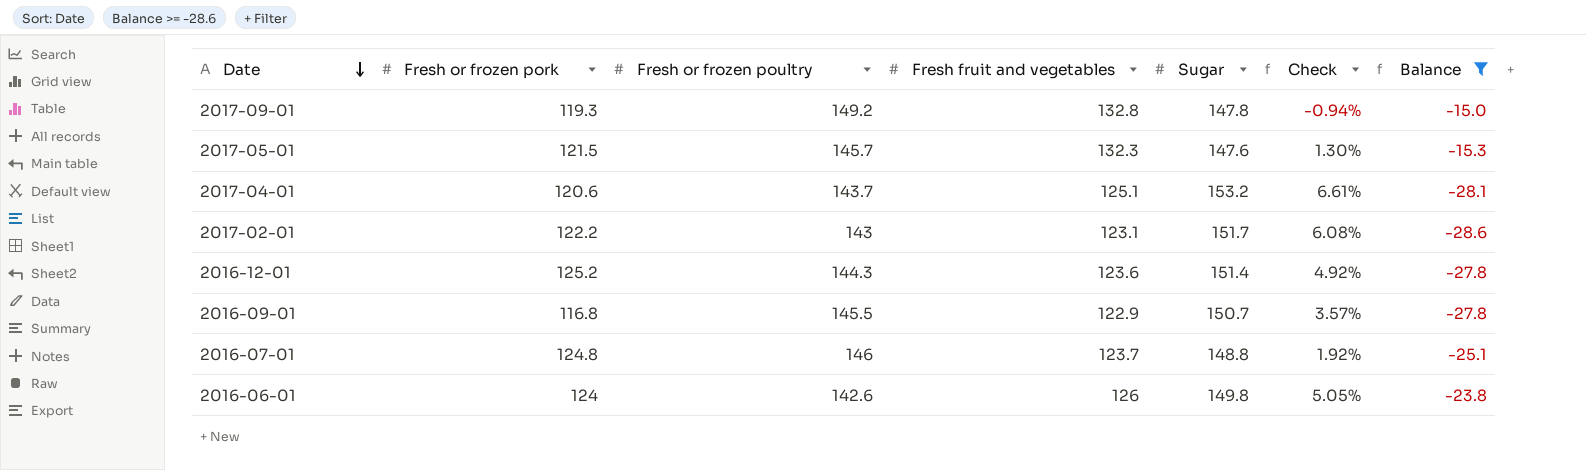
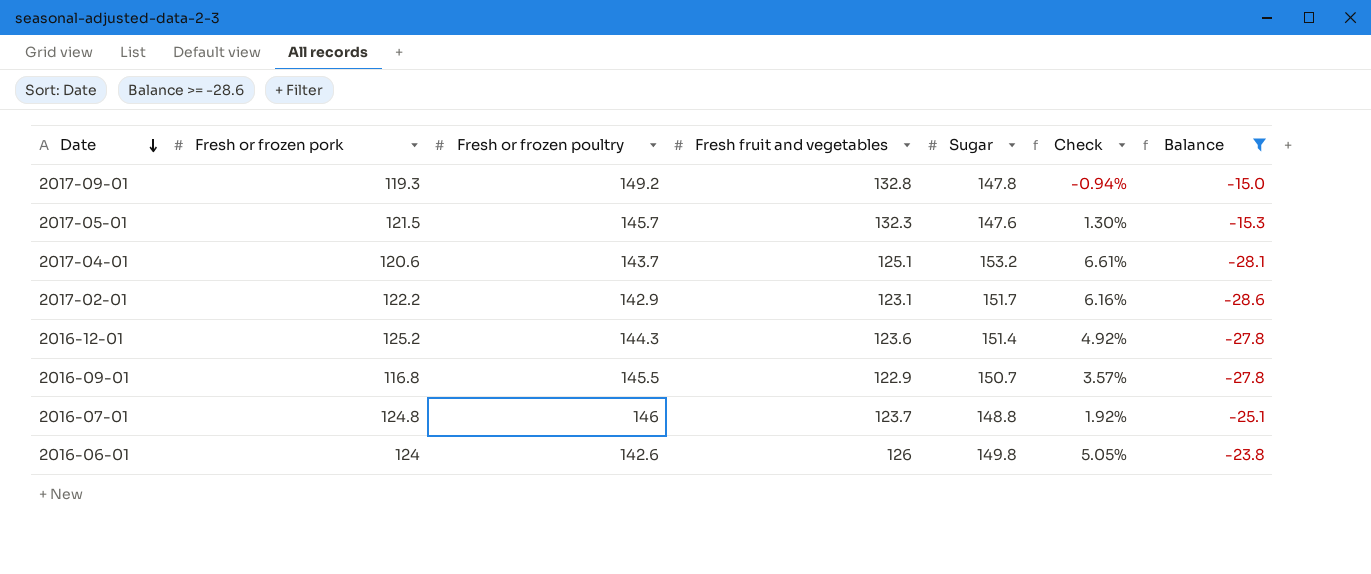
2017-02-01 | Fresh or frozen poultry: 143 -> 142.9
2017-02-01 | Check: 6.08% -> 6.16%

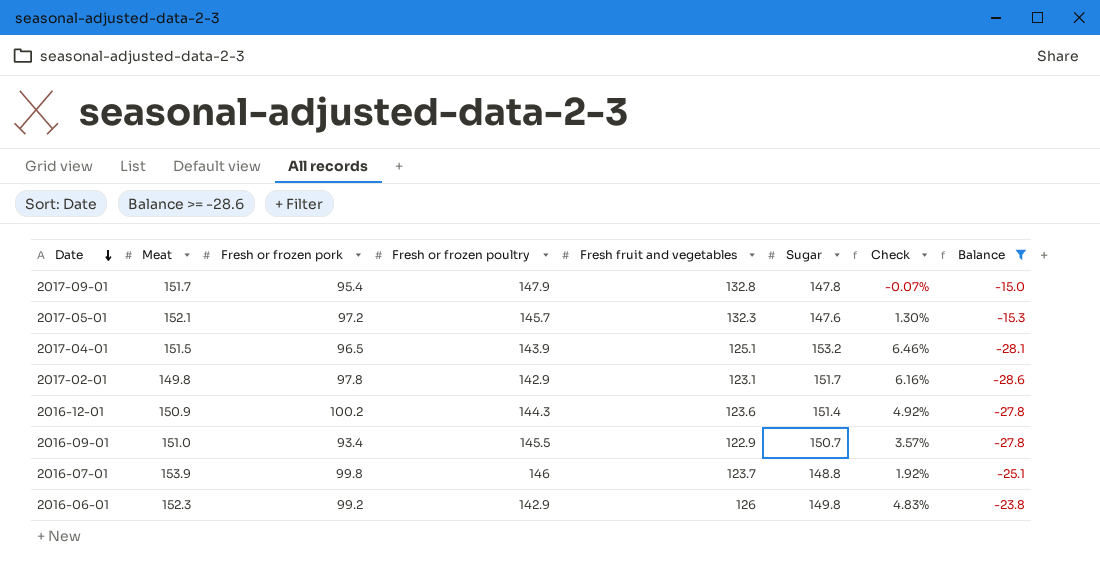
column Meat | position: none -> 2
2017-09-01 | Fresh or frozen pork: 119.3 -> 95.4
2017-09-01 | Fresh or frozen poultry: 149.2 -> 147.9
2017-09-01 | Check: -0.94% -> -0.07%
2017-05-01 | Fresh or frozen pork: 121.5 -> 97.2
2017-04-01 | Fresh or frozen pork: 120.6 -> 96.5
2017-04-01 | Fresh or frozen poultry: 143.7 -> 143.9
2017-04-01 | Check: 6.61% -> 6.46%
2017-02-01 | Fresh or frozen pork: 122.2 -> 97.8
2016-12-01 | Fresh or frozen pork: 125.2 -> 100.2
2016-09-01 | Fresh or frozen pork: 116.8 -> 93.4
2016-07-01 | Fresh or frozen pork: 124.8 -> 99.8
2016-06-01 | Fresh or frozen pork: 124 -> 99.2
2016-06-01 | Fresh or frozen poultry: 142.6 -> 142.9
2016-06-01 | Check: 5.05% -> 4.83%

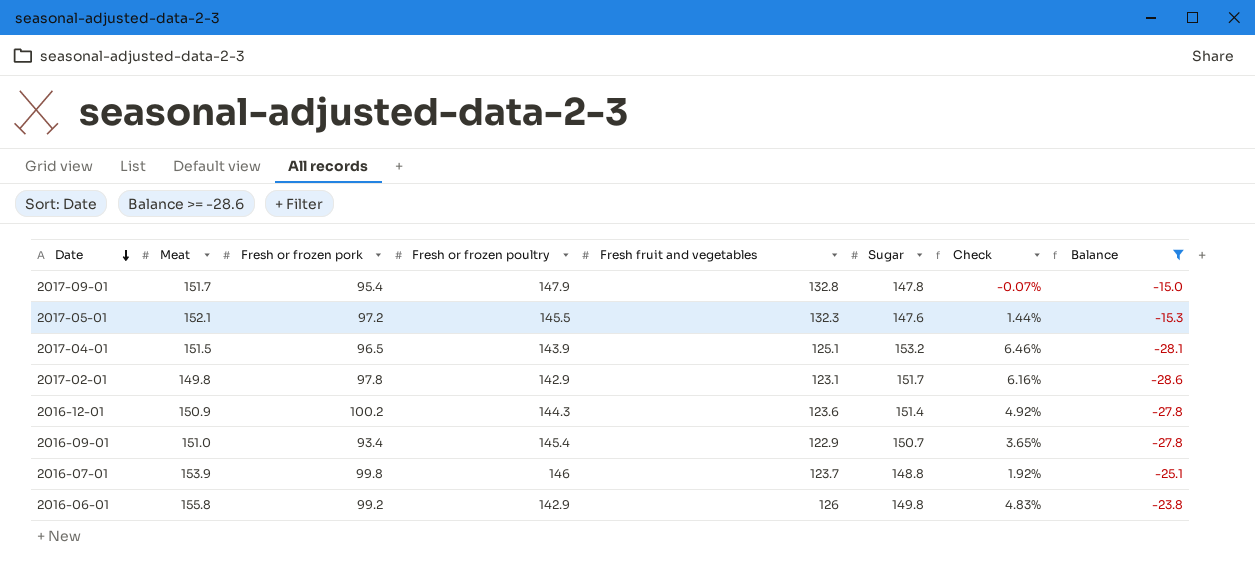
2017-05-01 | Fresh or frozen poultry: 145.7 -> 145.5
2017-05-01 | Check: 1.30% -> 1.44%
2016-09-01 | Fresh or frozen poultry: 145.5 -> 145.4
2016-09-01 | Check: 3.57% -> 3.65%
2016-06-01 | Meat: 152.3 -> 155.8

